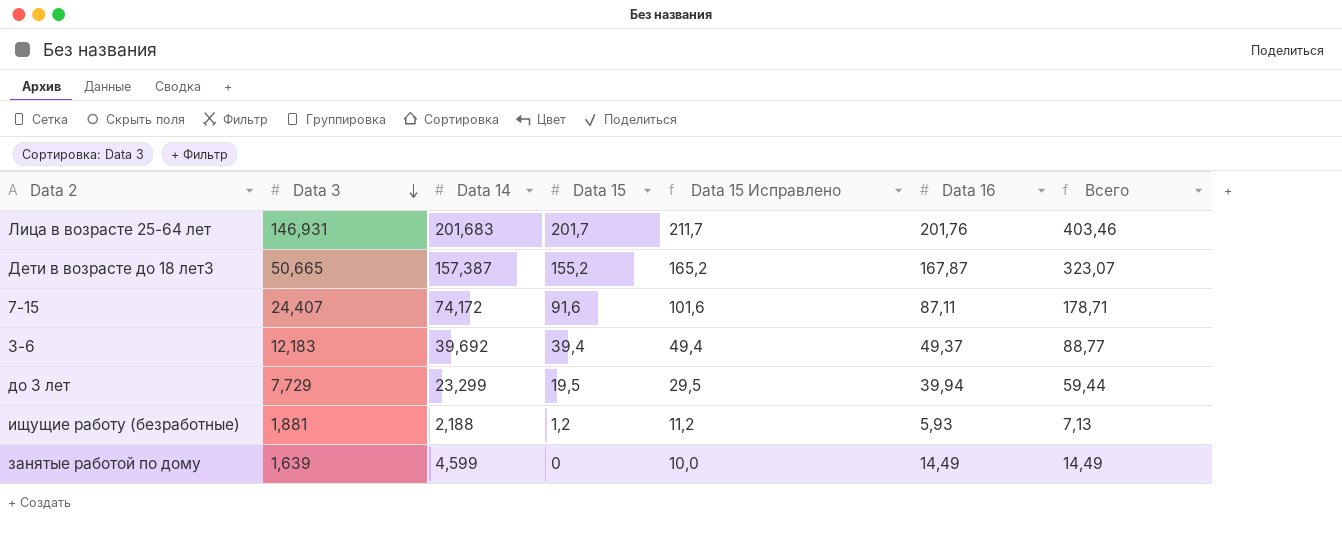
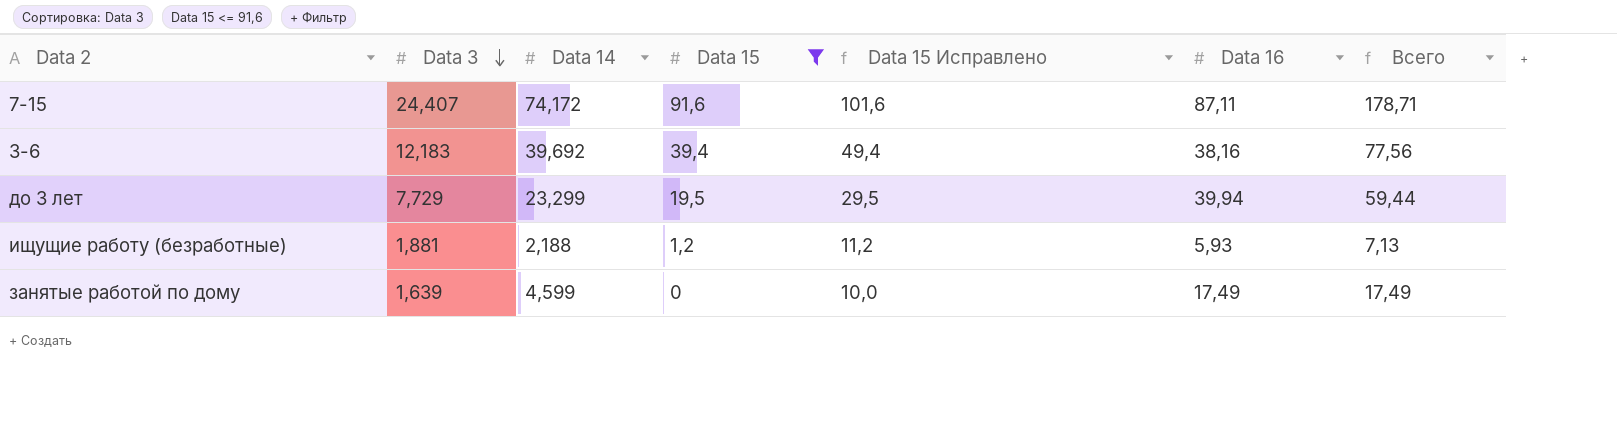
filter: none -> Data 15 <= 91,6
3-6 | Data 16: 49,37 -> 38,16
3-6 | Всего: 88,77 -> 77,56
занятые работой по дому | Data 16: 14,49 -> 17,49
занятые работой по дому | Всего: 14,49 -> 17,49

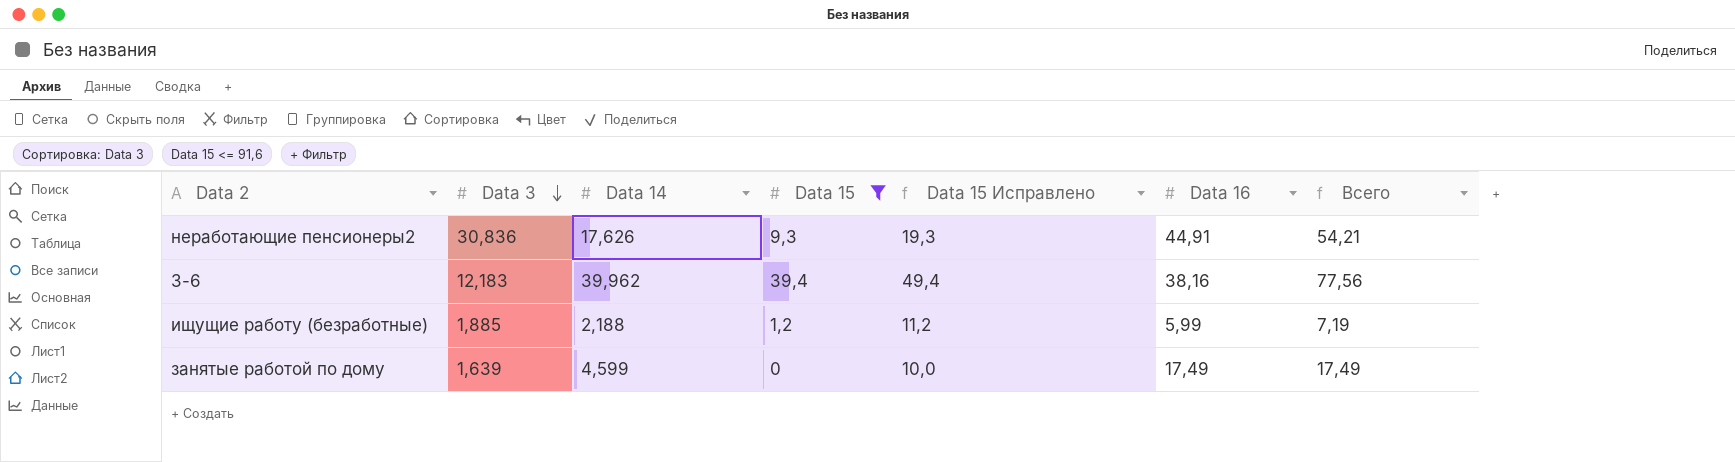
row 7-15: 24,407 | 74,172 | 91,6 | 101,6 | 87,11 | 178,71 -> none
row до 3 лет: 7,729 | 23,299 | 19,5 | 29,5 | 39,94 | 59,44 -> none
row неработающие пенсионеры2: none -> 30,836 | 17,626 | 9,3 | 19,3 | 44,91 | 54,21
3-6 | Data 14: 39,692 -> 39,962
ищущие работу (безработные) | Data 3: 1,881 -> 1,885
ищущие работу (безработные) | Data 16: 5,93 -> 5,99
ищущие работу (безработные) | Всего: 7,13 -> 7,19

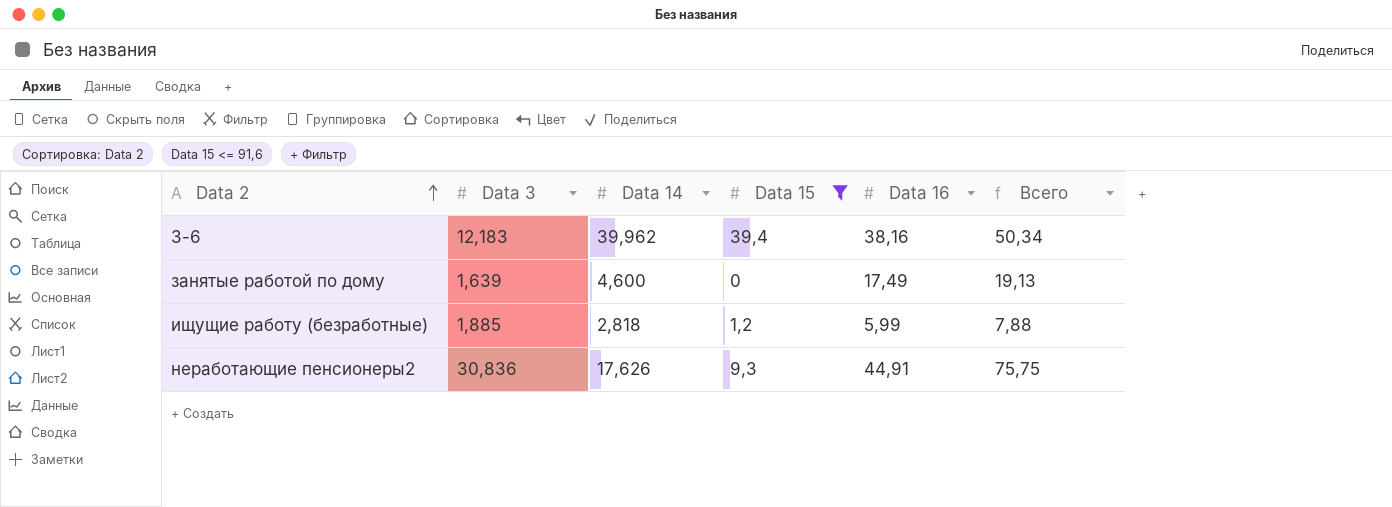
row order: Data 3 descending -> Data 2 ascending
column Data 15 Исправлено | formula: [Data 15] + 10 -> none
column Всего | formula: [Data 15] + [Data 16] -> [Data 3] + [Data 16]
занятые работой по дому | Data 14: 4,599 -> 4,600
ищущие работу (безработные) | Data 14: 2,188 -> 2,818

